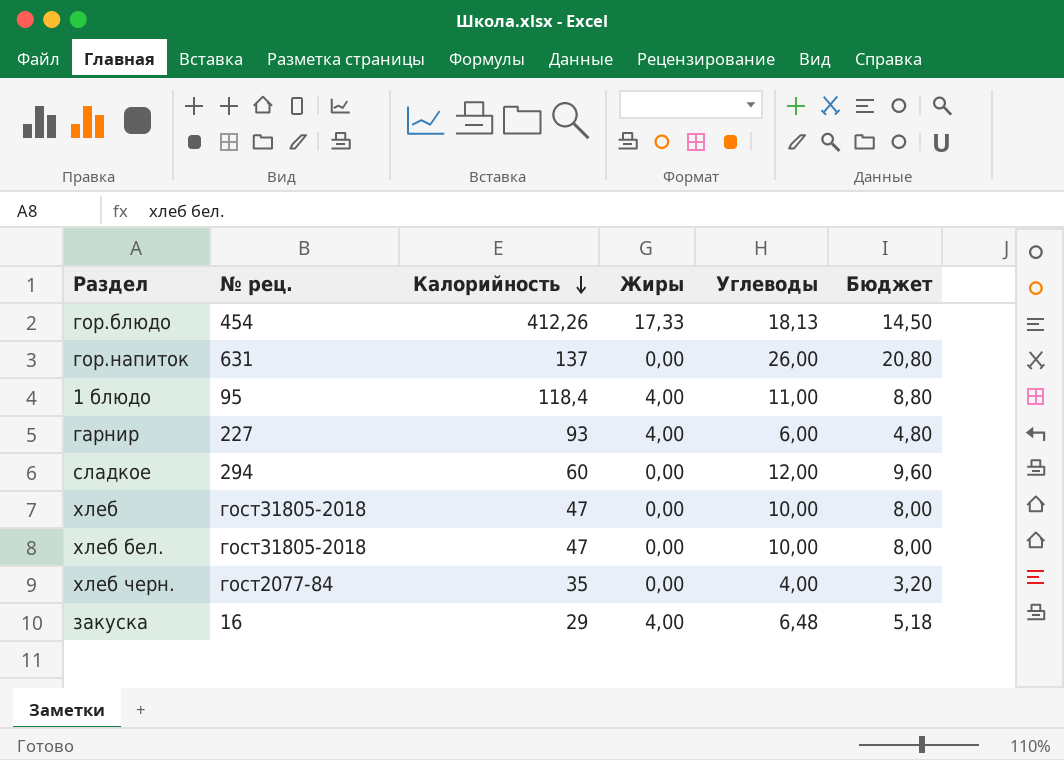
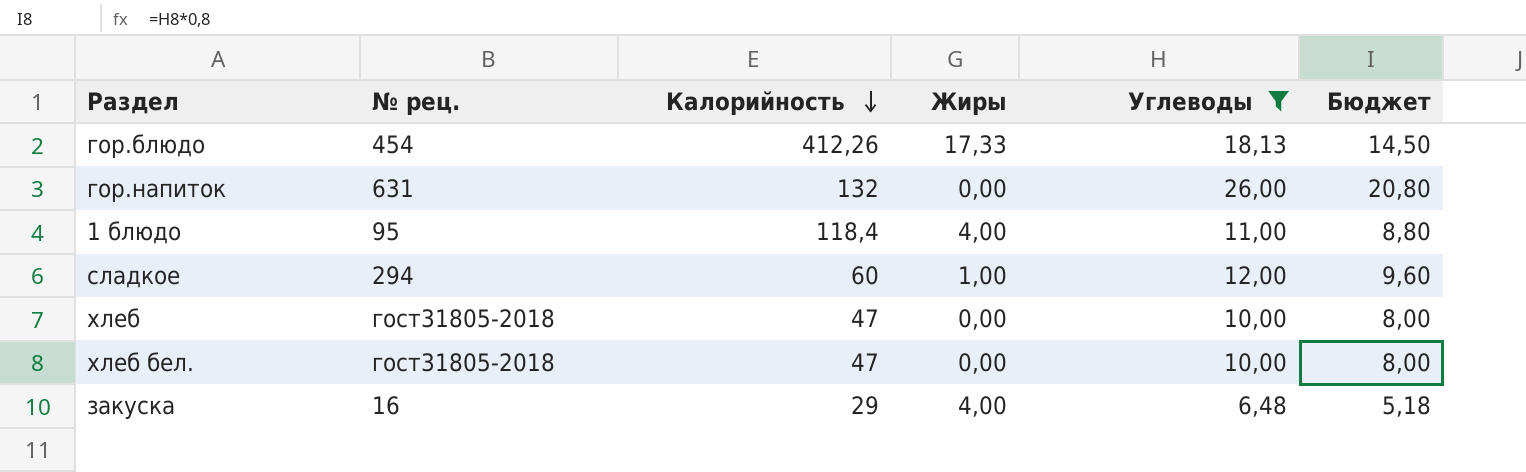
filter: none -> Углеводы >= 6,48
гор.напиток | Калорийность: 137 -> 132
сладкое | Жиры: 0,00 -> 1,00

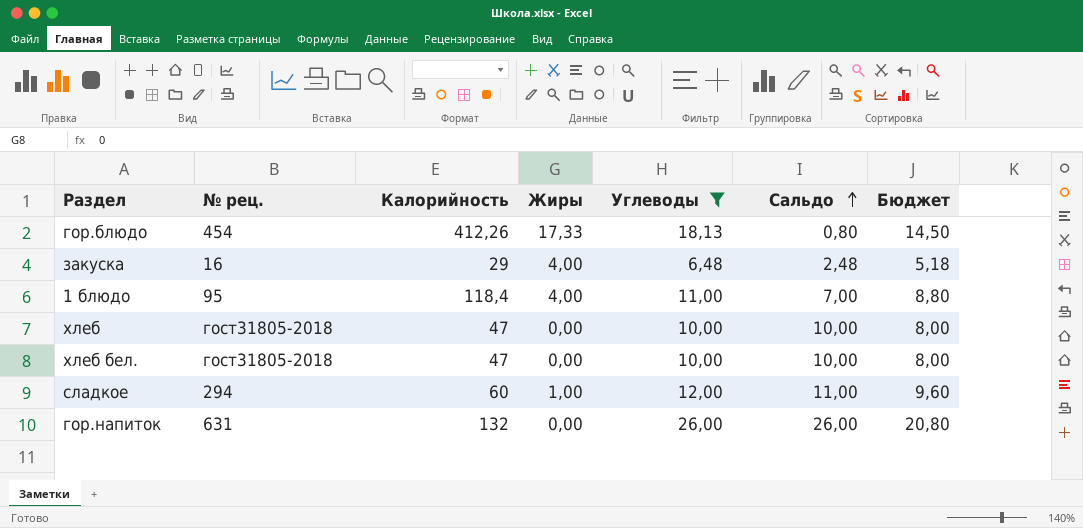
row order: Калорийность descending -> Сальдо ascending
column Сальдо | formula: none -> [Углеводы] - [Жиры]

